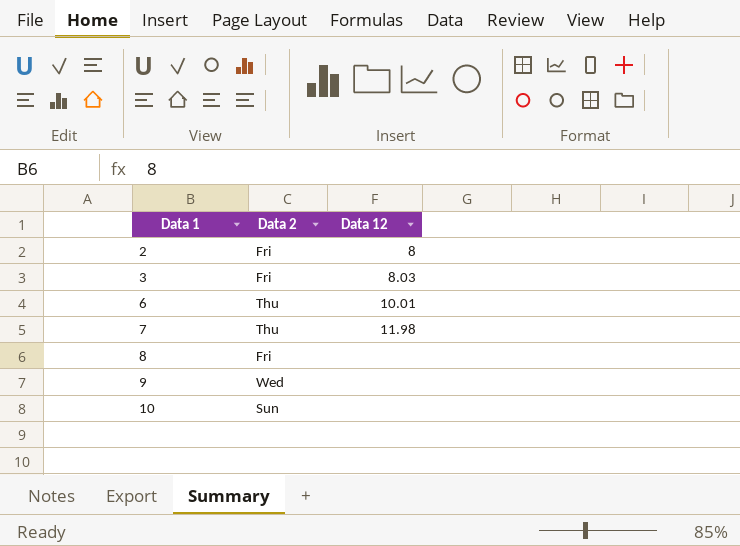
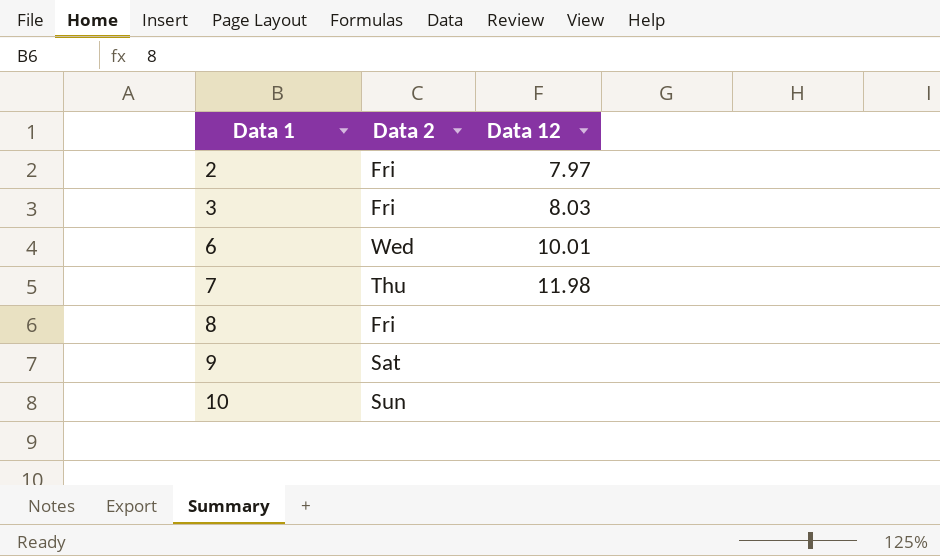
2 | Data 12: 8 -> 7.97
6 | Data 2: Thu -> Wed
9 | Data 2: Wed -> Sat

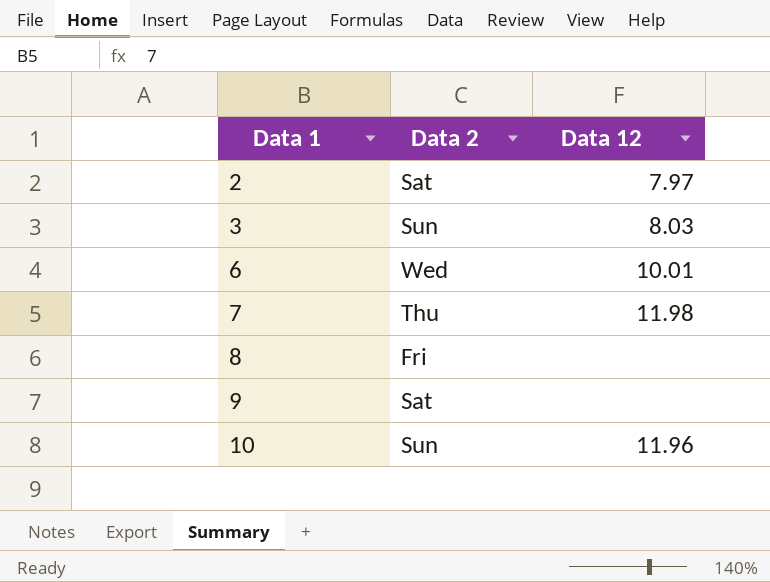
2 | Data 2: Fri -> Sat
3 | Data 2: Fri -> Sun
10 | Data 12: none -> 11.96

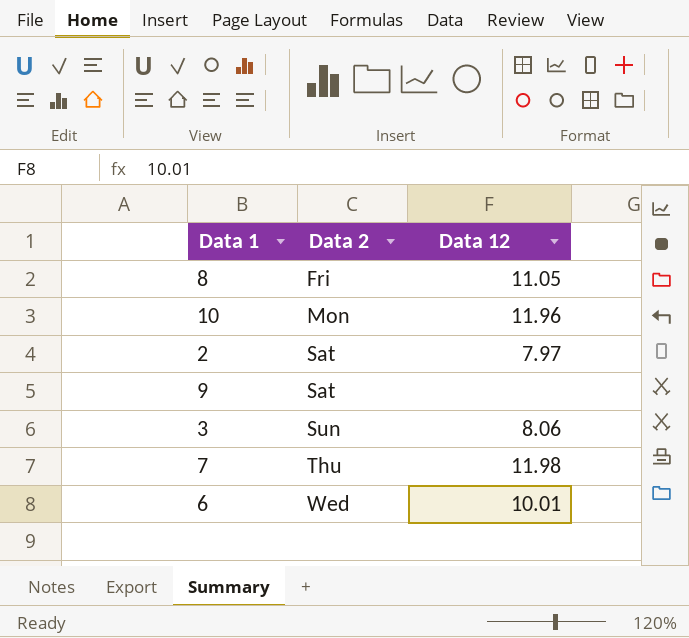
row order: Data 1 ascending -> Data 2 ascending
8 | Data 12: none -> 11.05
10 | Data 2: Sun -> Mon
3 | Data 12: 8.03 -> 8.06

